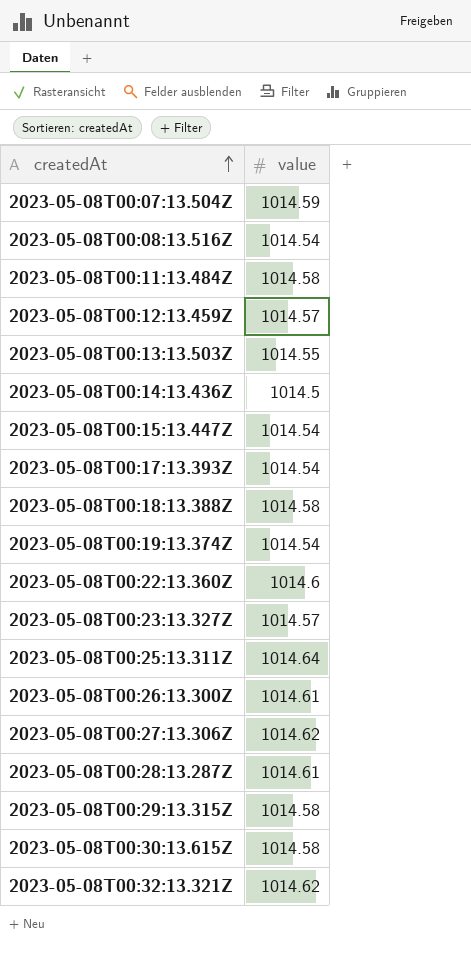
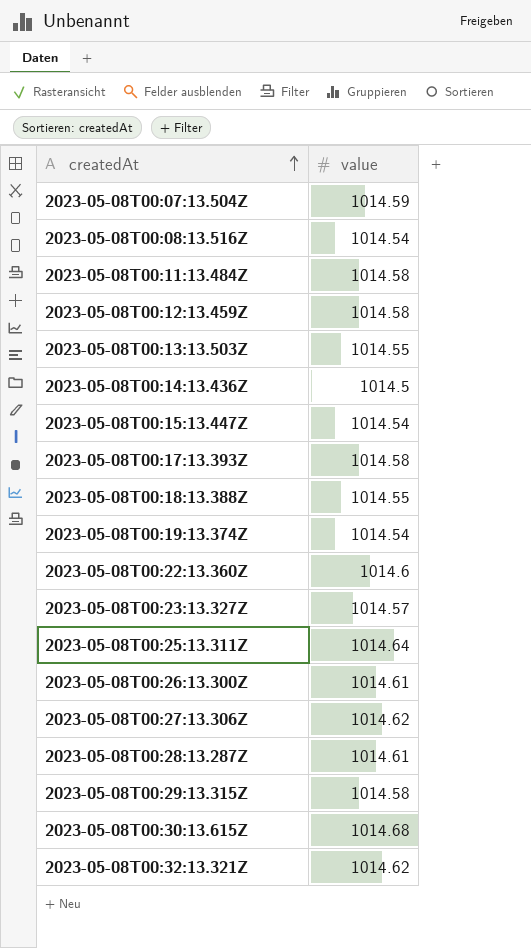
2023-05-08T00:12:13.459Z | value: 1014.57 -> 1014.58
2023-05-08T00:17:13.393Z | value: 1014.54 -> 1014.58
2023-05-08T00:18:13.388Z | value: 1014.58 -> 1014.55
2023-05-08T00:30:13.615Z | value: 1014.58 -> 1014.68

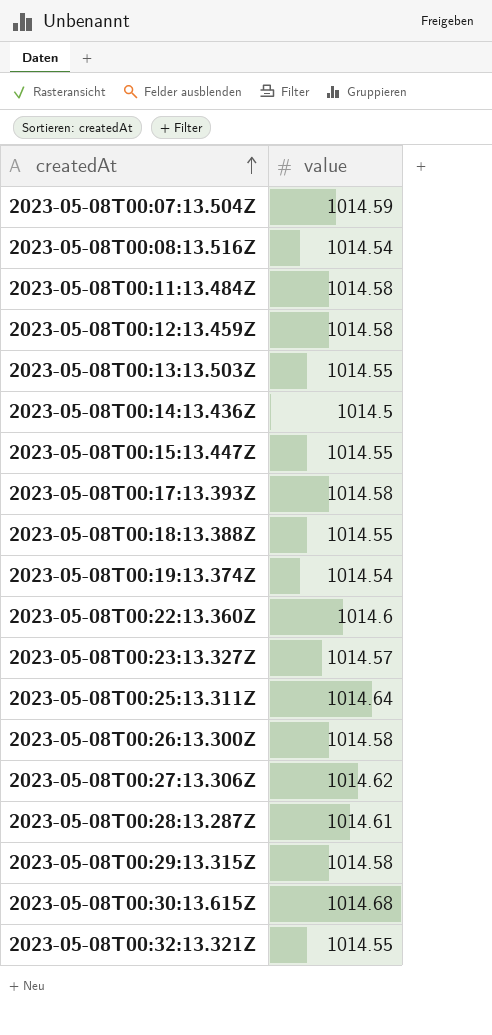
2023-05-08T00:15:13.447Z | value: 1014.54 -> 1014.55
2023-05-08T00:26:13.300Z | value: 1014.61 -> 1014.58
2023-05-08T00:32:13.321Z | value: 1014.62 -> 1014.55

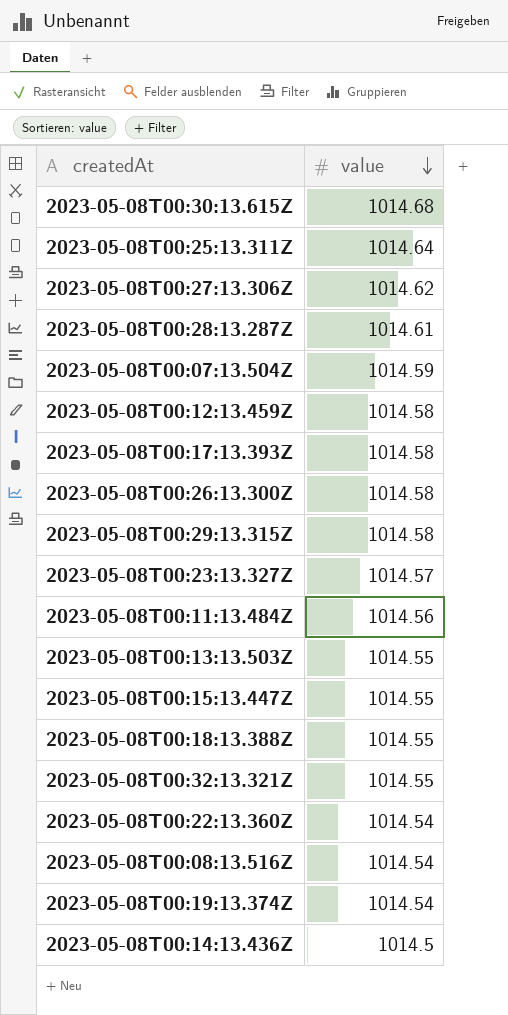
row order: createdAt ascending -> value descending
2023-05-08T00:11:13.484Z | value: 1014.58 -> 1014.56
2023-05-08T00:22:13.360Z | value: 1014.6 -> 1014.54

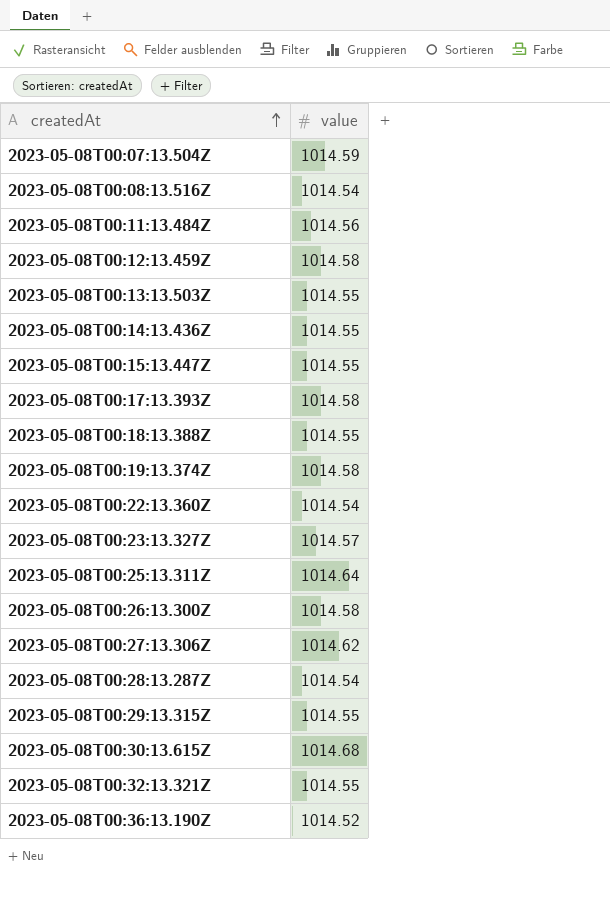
row order: value descending -> createdAt ascending
2023-05-08T00:14:13.436Z | value: 1014.5 -> 1014.55
2023-05-08T00:19:13.374Z | value: 1014.54 -> 1014.58
2023-05-08T00:28:13.287Z | value: 1014.61 -> 1014.54
2023-05-08T00:29:13.315Z | value: 1014.58 -> 1014.55
row 2023-05-08T00:36:13.190Z: none -> 1014.52

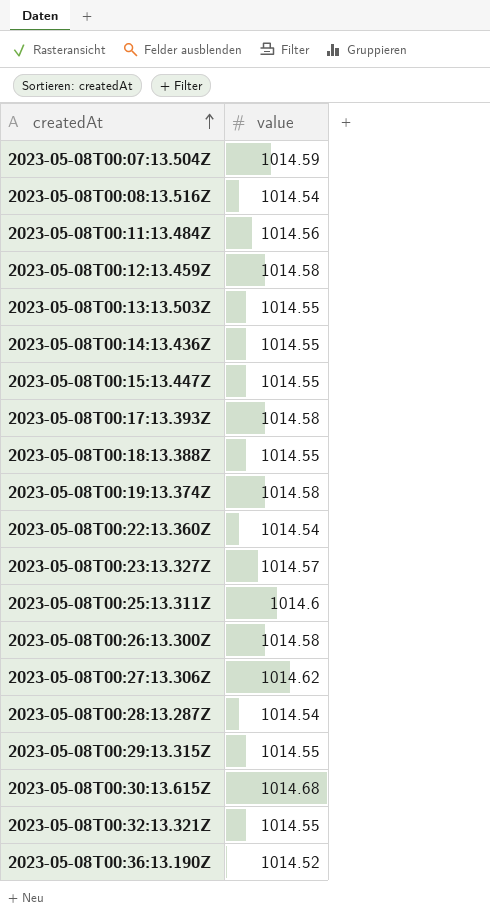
2023-05-08T00:25:13.311Z | value: 1014.64 -> 1014.6

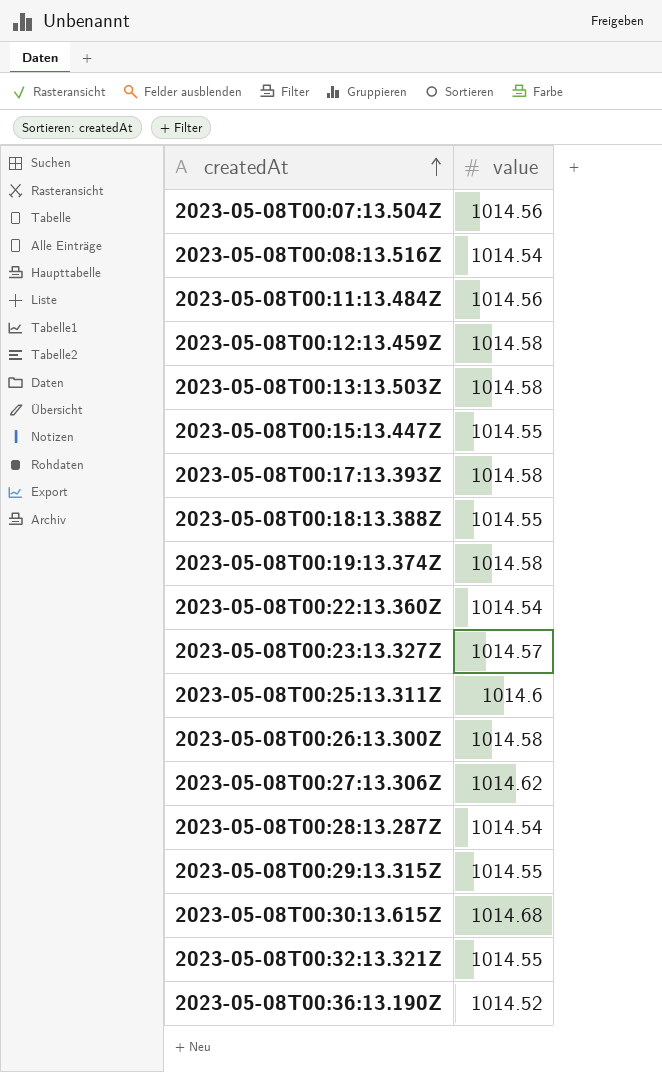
row 2023-05-08T00:14:13.436Z: 1014.55 -> none
2023-05-08T00:07:13.504Z | value: 1014.59 -> 1014.56
2023-05-08T00:13:13.503Z | value: 1014.55 -> 1014.58

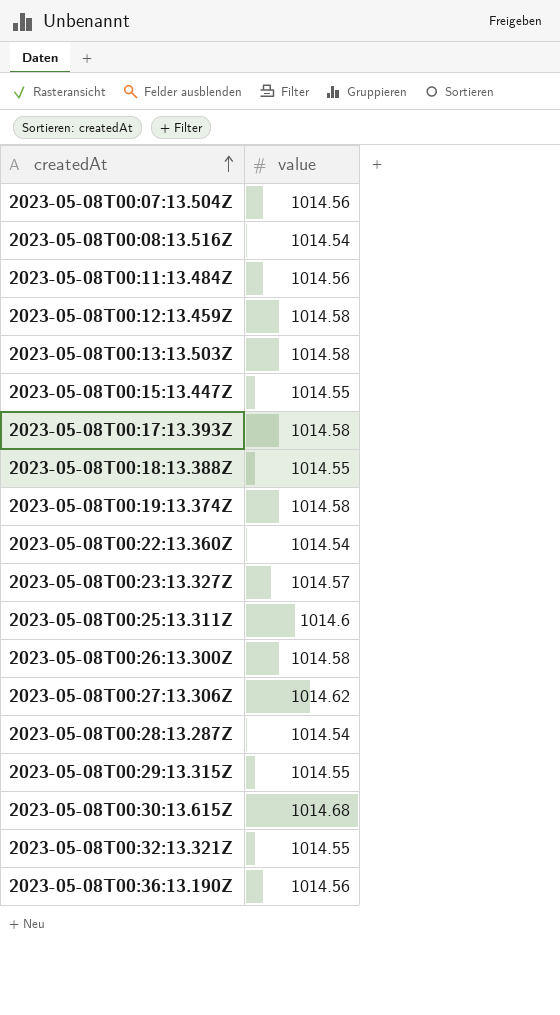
2023-05-08T00:36:13.190Z | value: 1014.52 -> 1014.56

